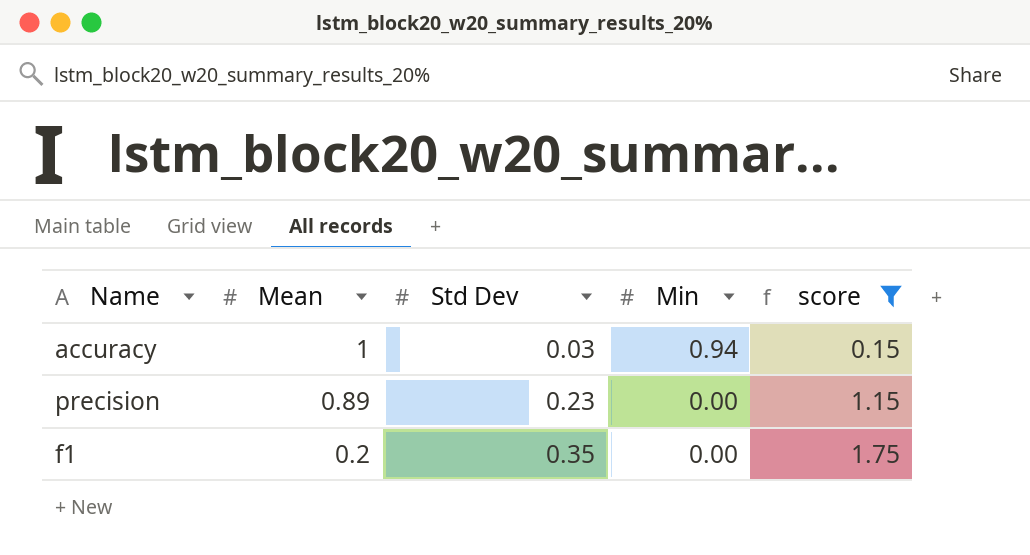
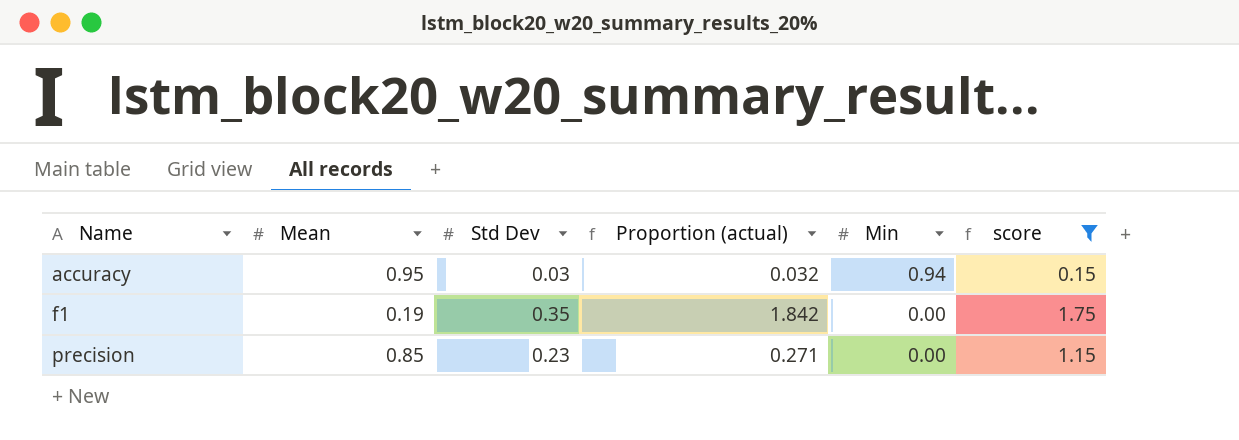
row order: Mean descending -> Name ascending
column Proportion (actual) | formula: none -> [Std Dev] / [Mean]
accuracy | Mean: 1 -> 0.95
f1 | Mean: 0.2 -> 0.19
precision | Mean: 0.89 -> 0.85

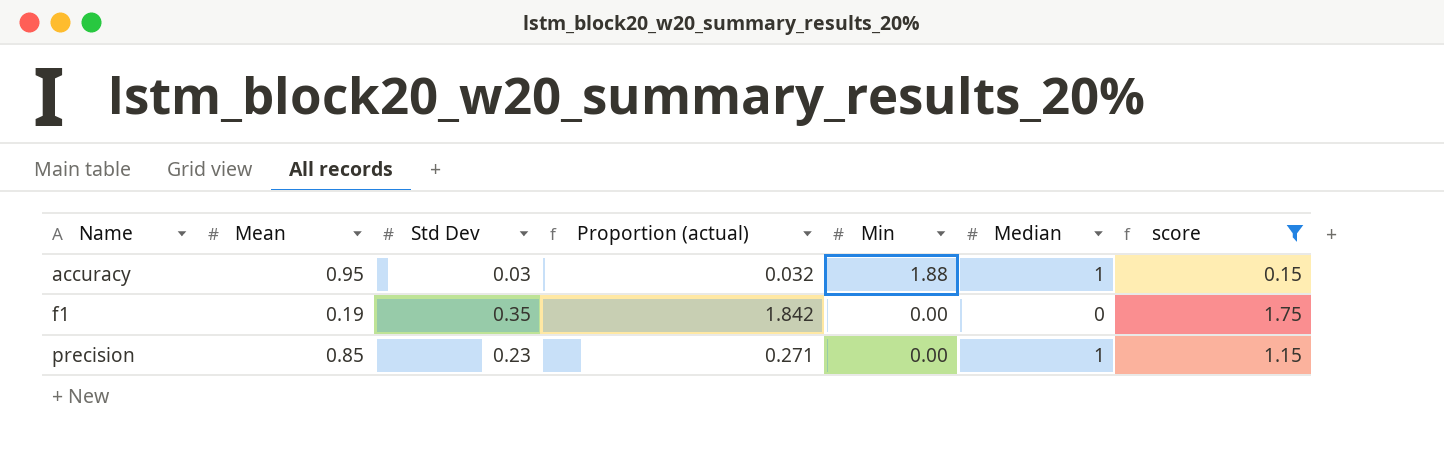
column Median | position: none -> 6
accuracy | Min: 0.94 -> 1.88

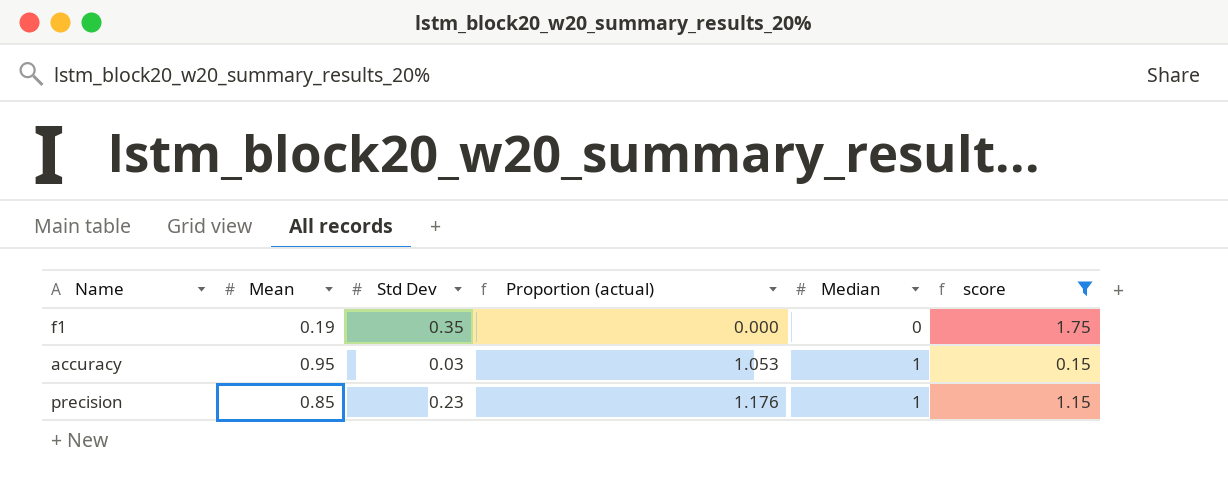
row order: Name ascending -> Proportion (actual) ascending
column Min | position: 5 -> none
column Proportion (actual) | formula: [Std Dev] / [Mean] -> [Median] / [Mean]

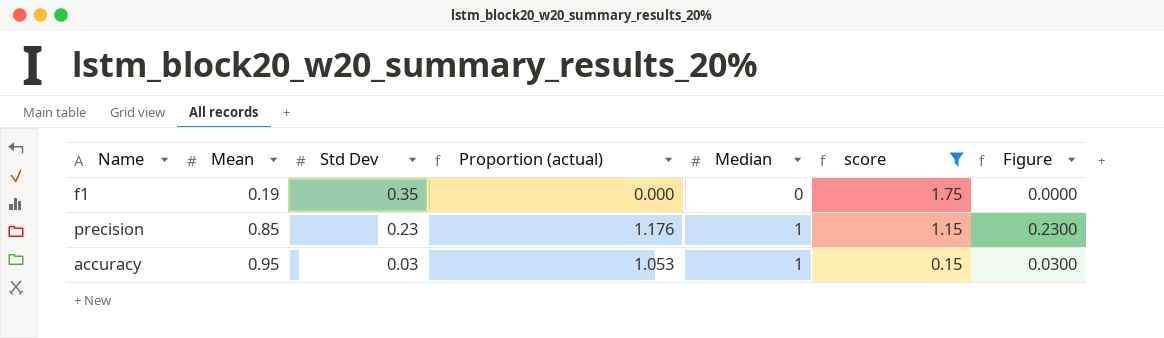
row order: Proportion (actual) ascending -> Mean ascending
column Figure | formula: none -> [Std Dev] * [Median]

